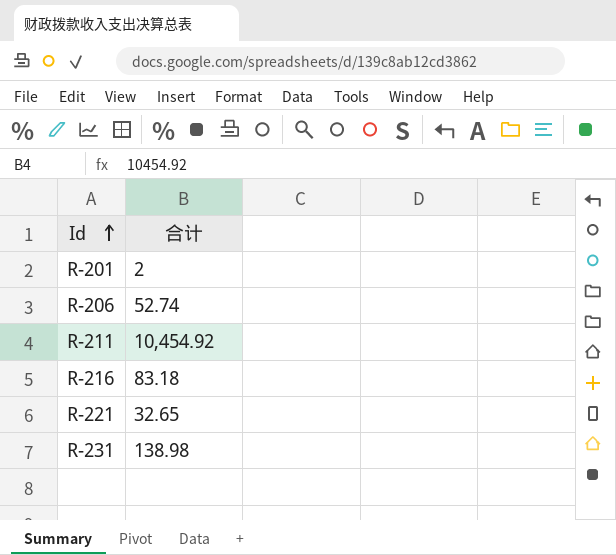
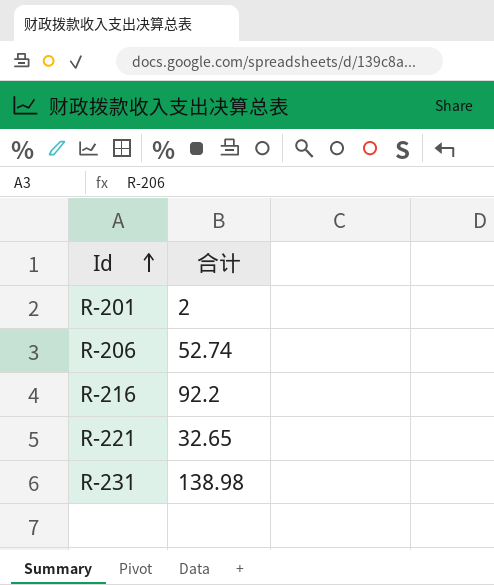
row R-211: 10,454.92 -> none
R-216 | 合计: 83.18 -> 92.2

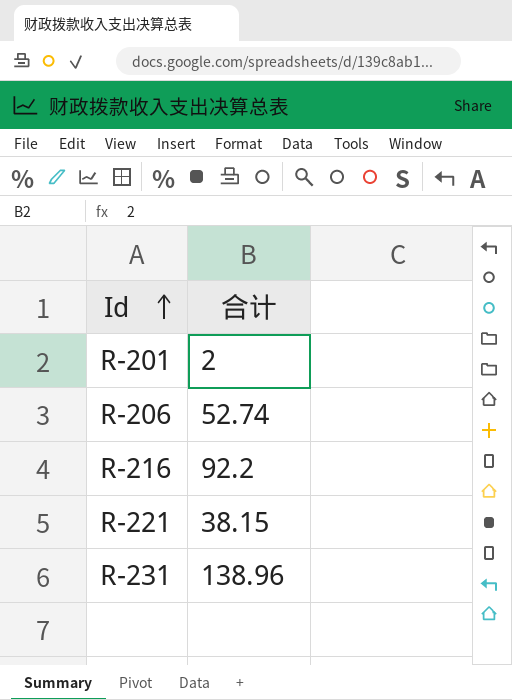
R-221 | 合计: 32.65 -> 38.15
R-231 | 合计: 138.98 -> 138.96

